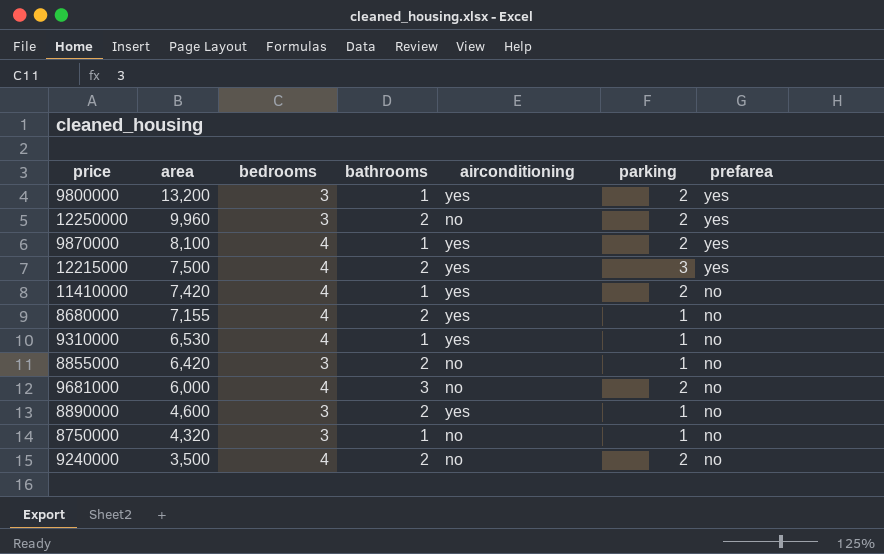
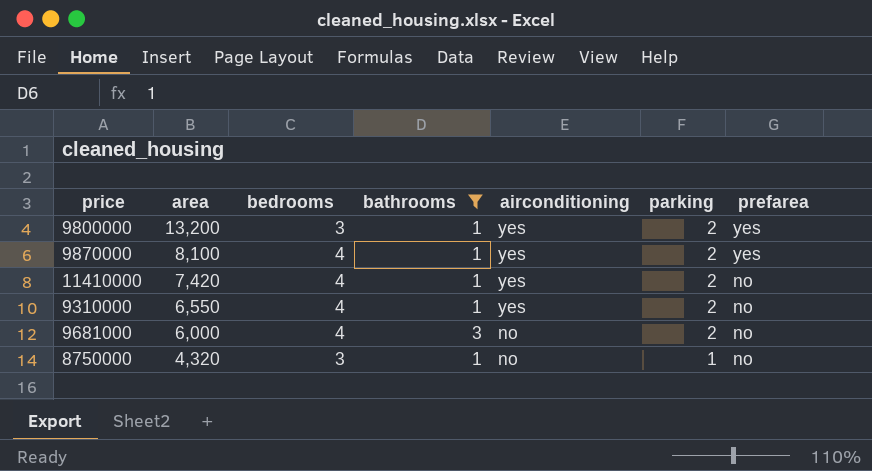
filter: none -> bathrooms != 2
9310000 | area: 6,530 -> 6,550
9310000 | parking: 1 -> 2

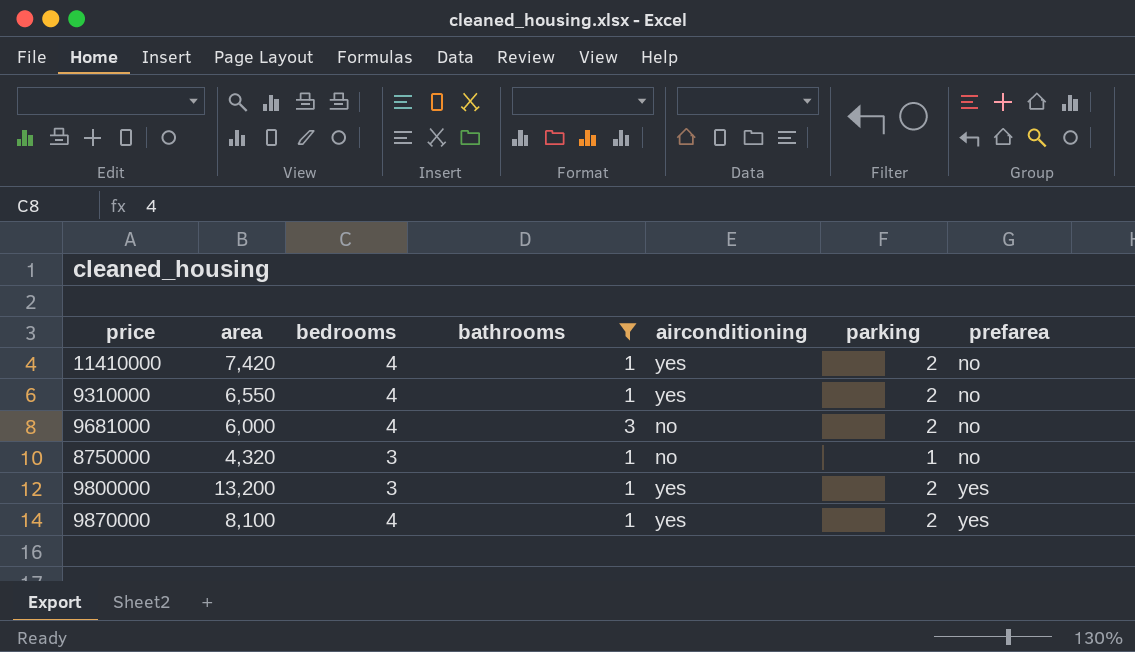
row order: area descending -> prefarea ascending

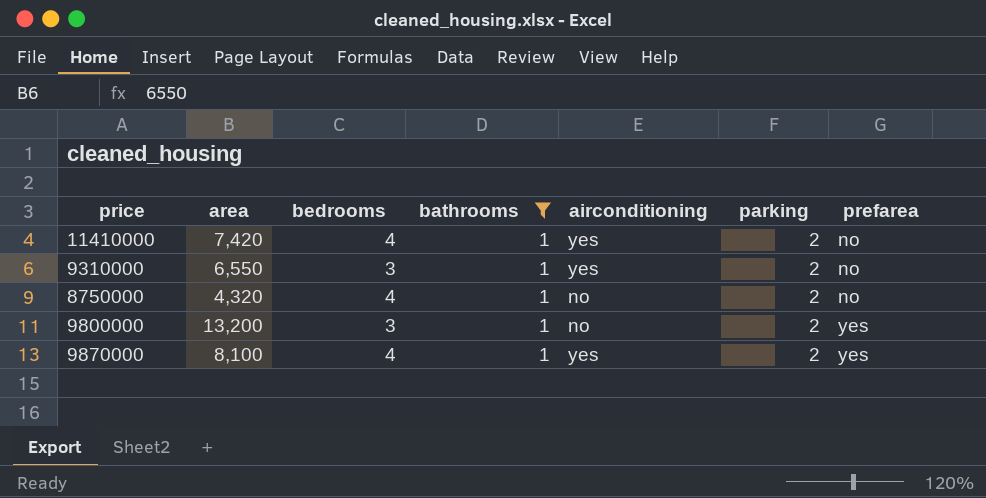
row 9681000: 6,000 | 4 | 3 | no | 2 | no -> none
9310000 | bedrooms: 4 -> 3
8750000 | bedrooms: 3 -> 4
8750000 | parking: 1 -> 2
9800000 | airconditioning: yes -> no

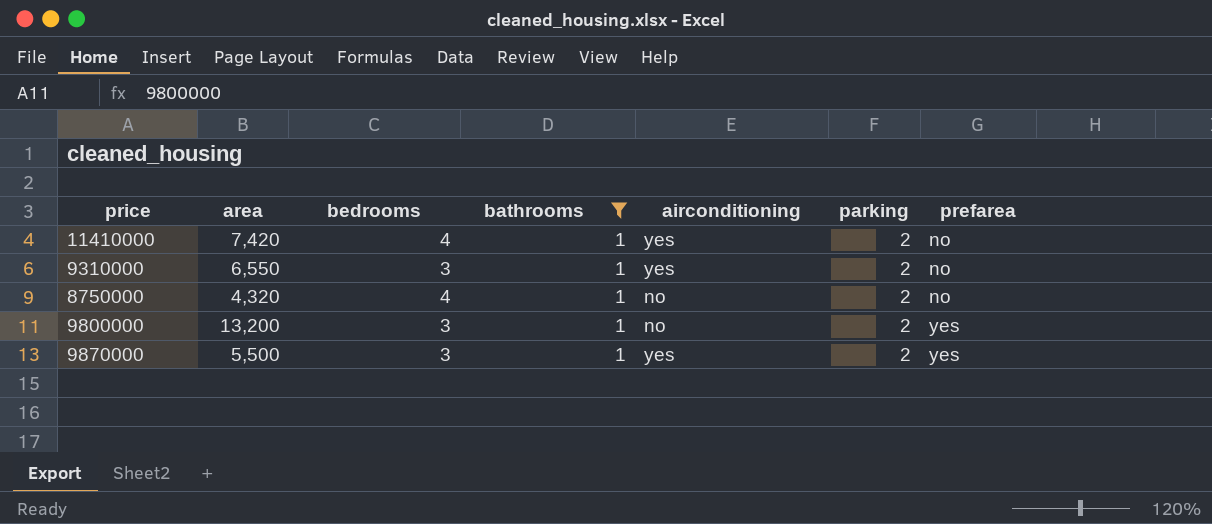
9870000 | area: 8,100 -> 5,500
9870000 | bedrooms: 4 -> 3

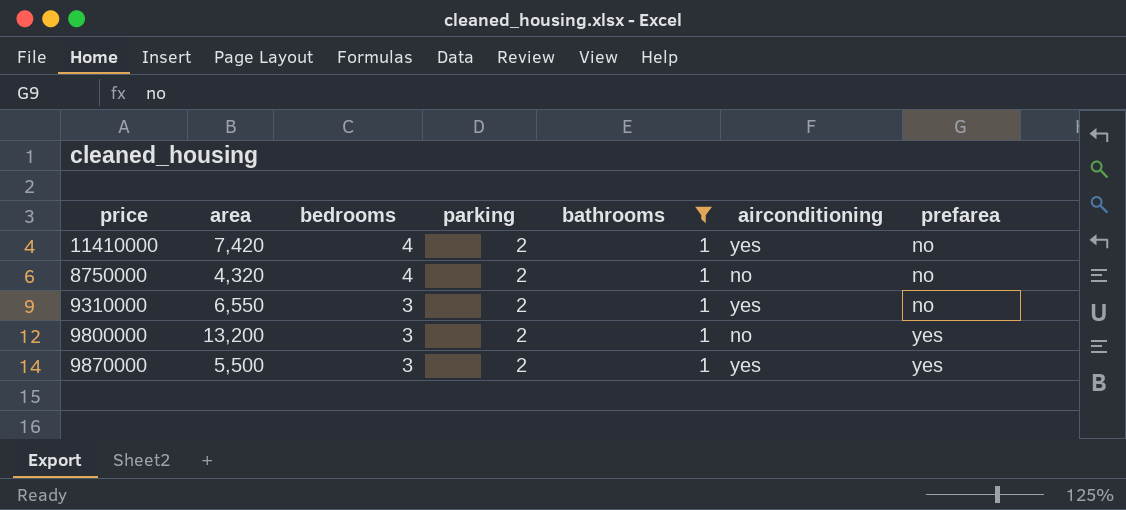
row order: prefarea ascending -> bedrooms descending
column parking | position: 6 -> 4

